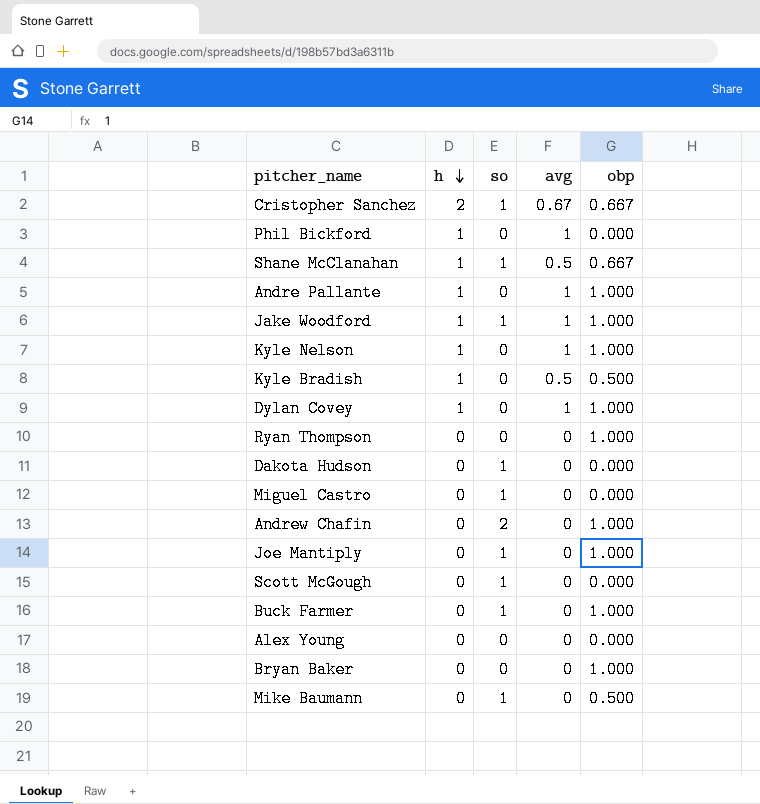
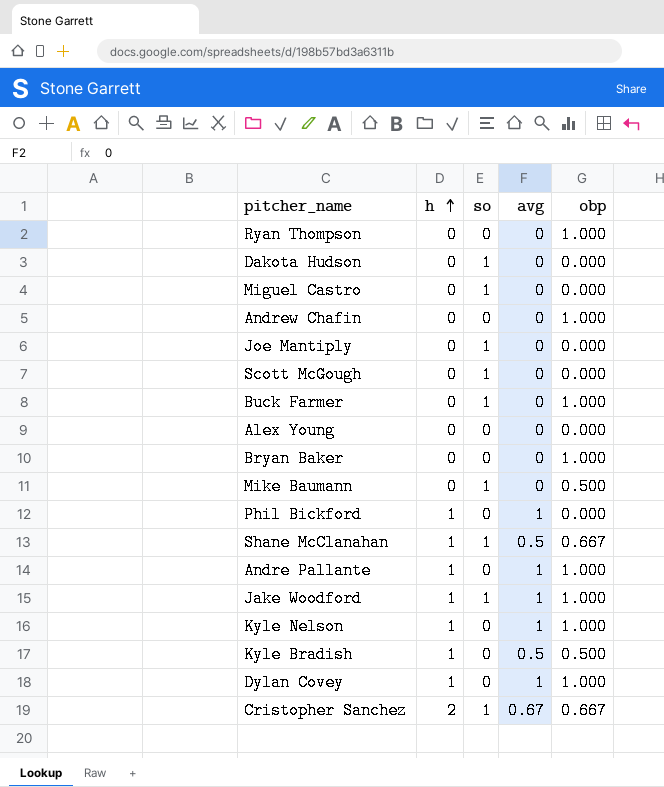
row order: h descending -> h ascending
Andrew Chafin | so: 2 -> 0
Joe Mantiply | obp: 1.000 -> 0.000

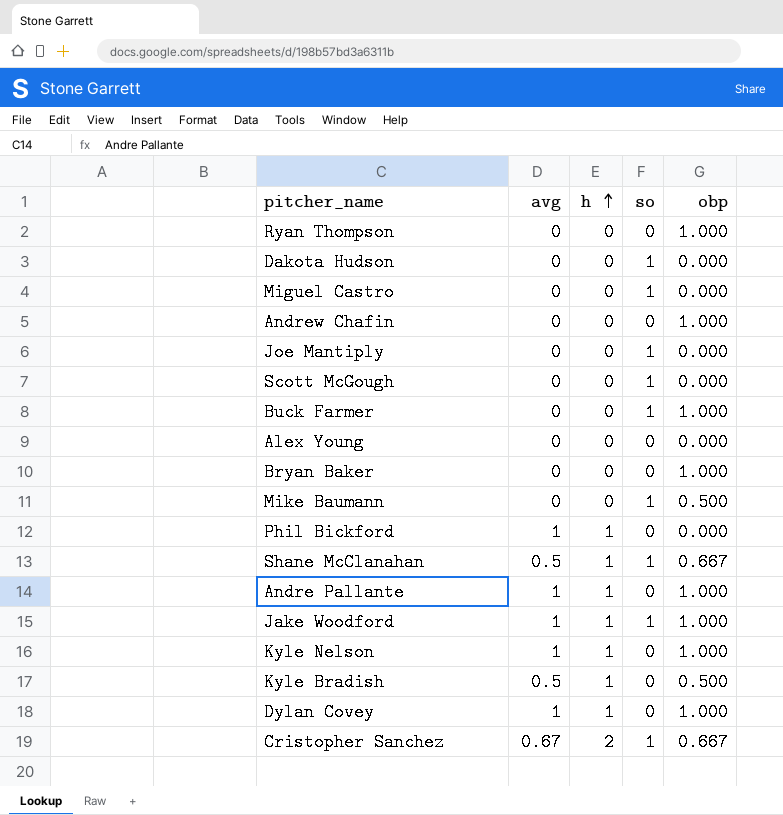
column avg | position: 4 -> 2

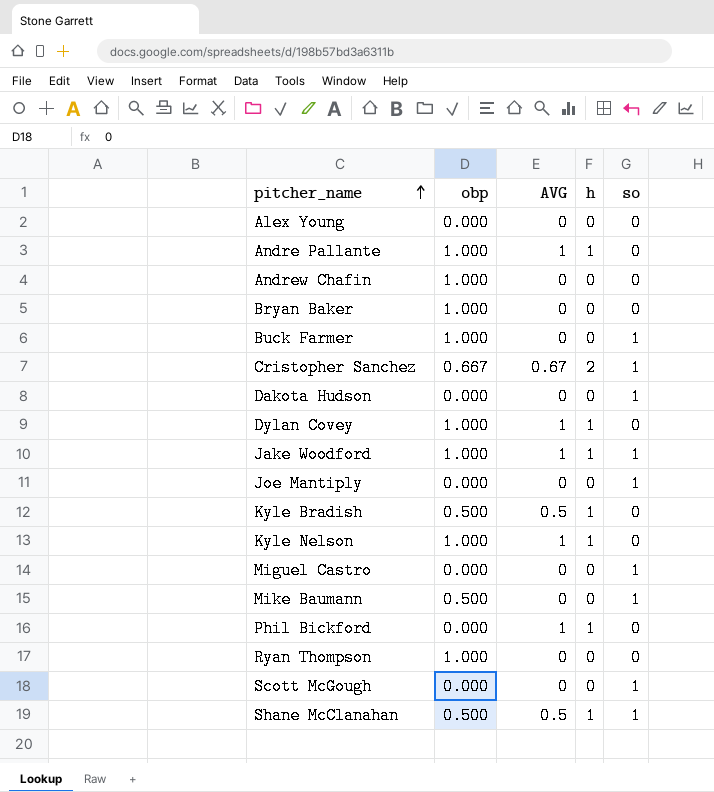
row order: h ascending -> pitcher_name ascending
column obp | position: 5 -> 2
column name: avg -> AVG
Shane McClanahan | obp: 0.667 -> 0.500

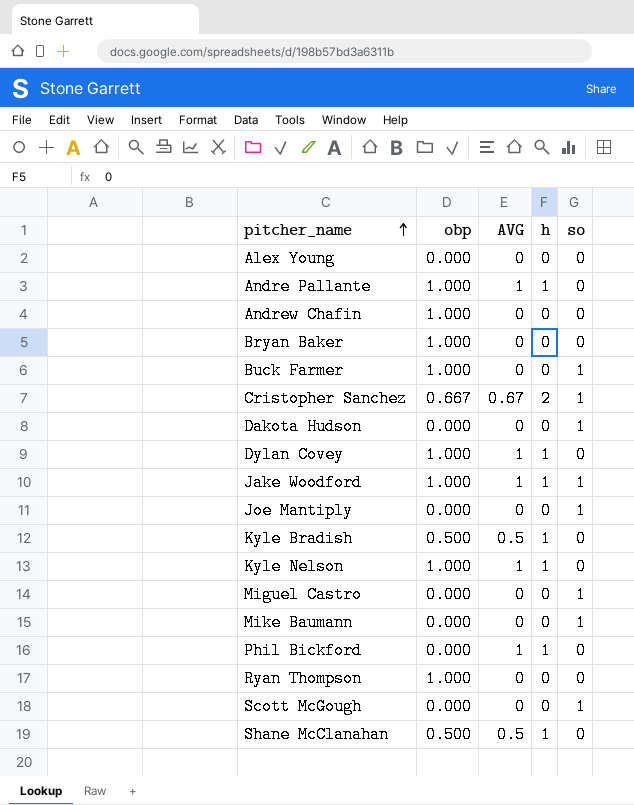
Mike Baumann | obp: 0.500 -> 0.000
Shane McClanahan | so: 1 -> 0

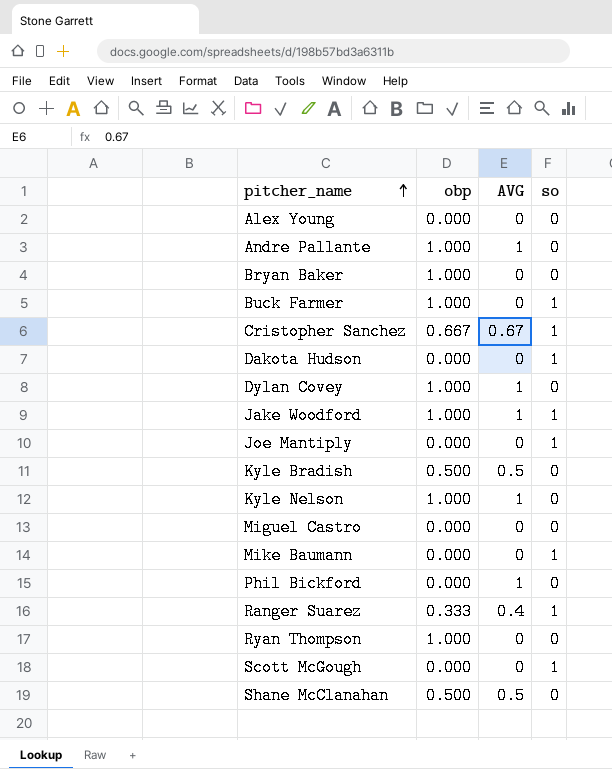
column h | position: 4 -> none
row Andrew Chafin: 1.000 | 0 | 0 | 0 -> none
Miguel Castro | so: 1 -> 0
row Ranger Suarez: none -> 0.333 | 0.4 | 1

